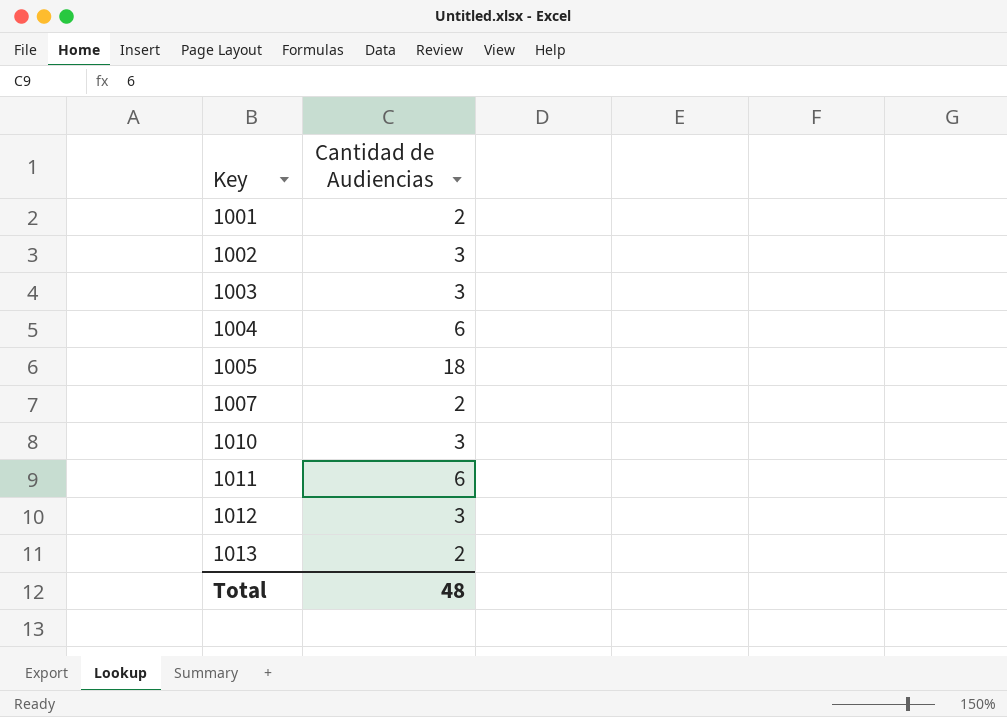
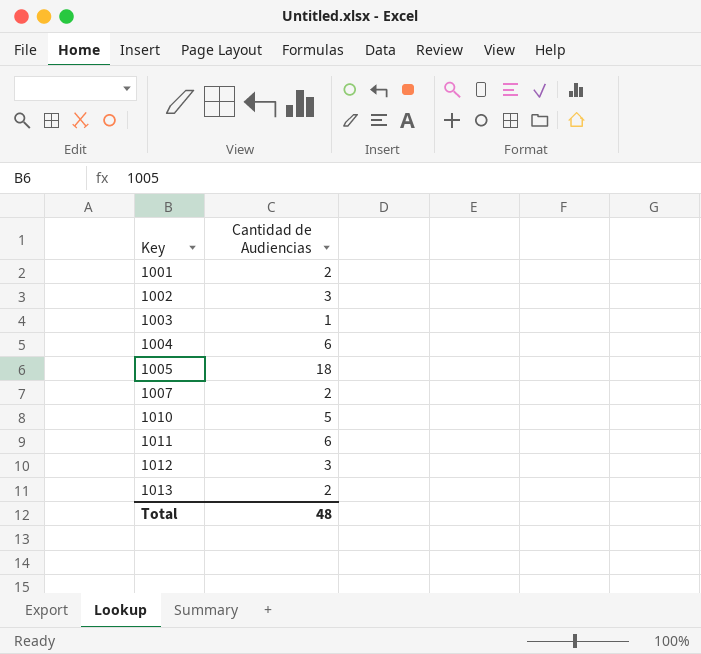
1003 | Cantidad de Audiencias: 3 -> 1
1010 | Cantidad de Audiencias: 3 -> 5

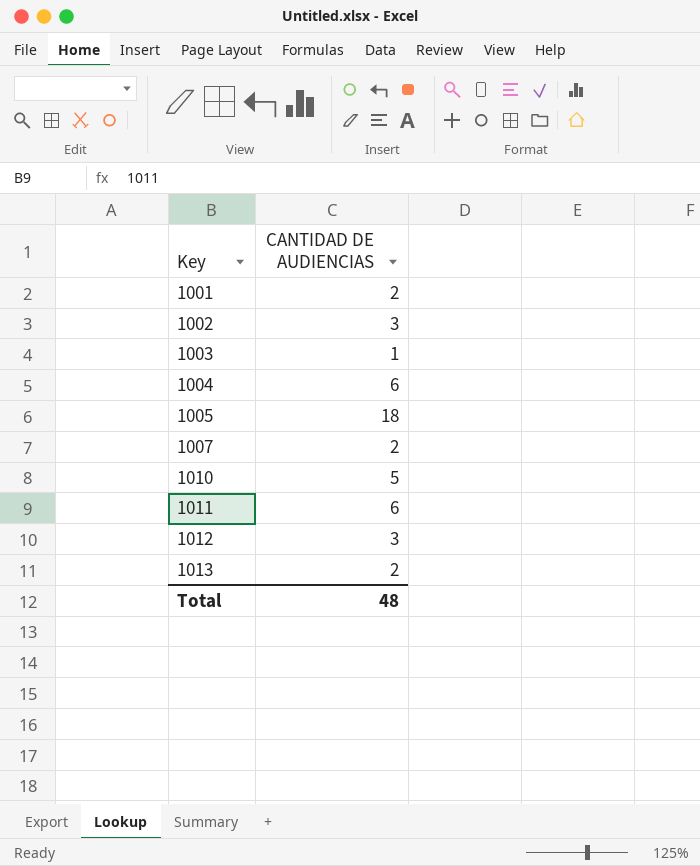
column name: Cantidad de Audiencias -> CANTIDAD DE AUDIENCIAS

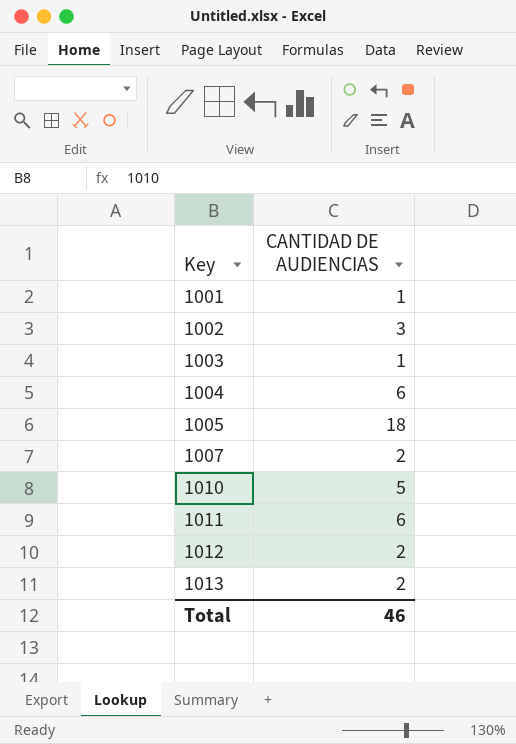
1001 | CANTIDAD DE AUDIENCIAS: 2 -> 1
1012 | CANTIDAD DE AUDIENCIAS: 3 -> 2
Total | CANTIDAD DE AUDIENCIAS: 48 -> 46

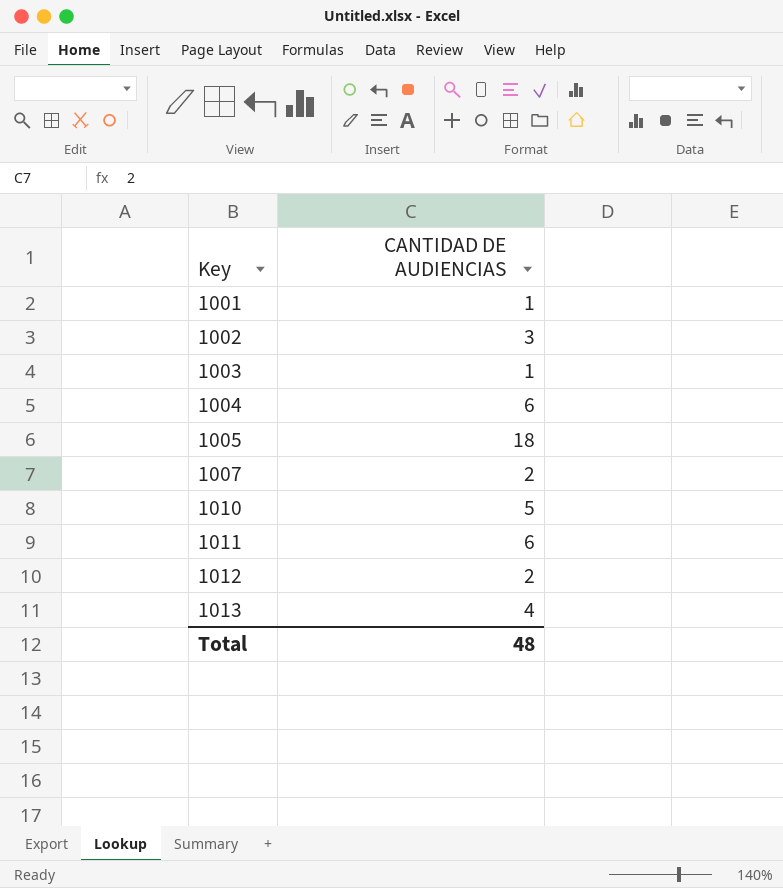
1013 | CANTIDAD DE AUDIENCIAS: 2 -> 4
Total | CANTIDAD DE AUDIENCIAS: 46 -> 48

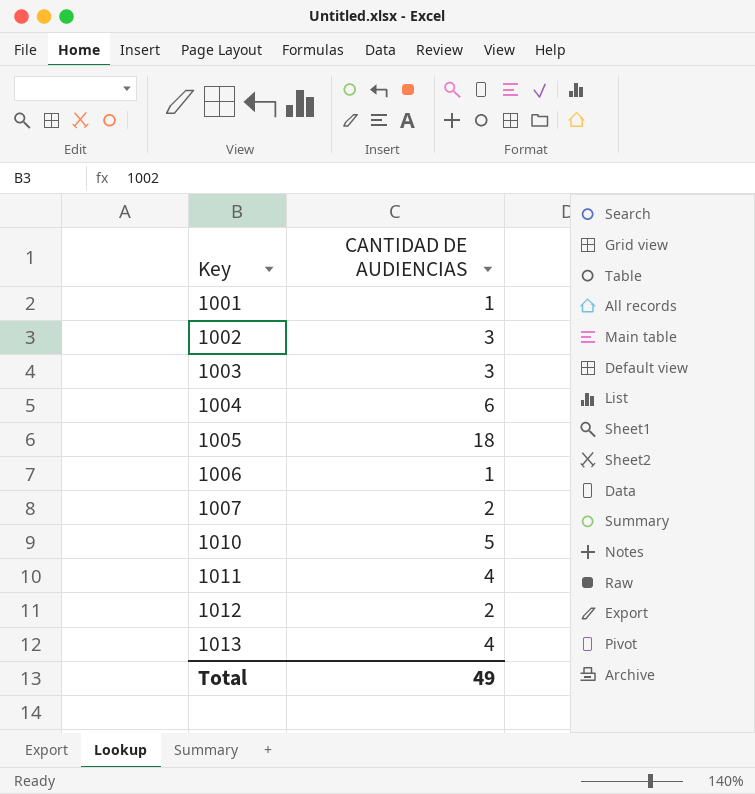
1003 | CANTIDAD DE AUDIENCIAS: 1 -> 3
row 1006: none -> 1
1011 | CANTIDAD DE AUDIENCIAS: 6 -> 4
Total | CANTIDAD DE AUDIENCIAS: 48 -> 49

